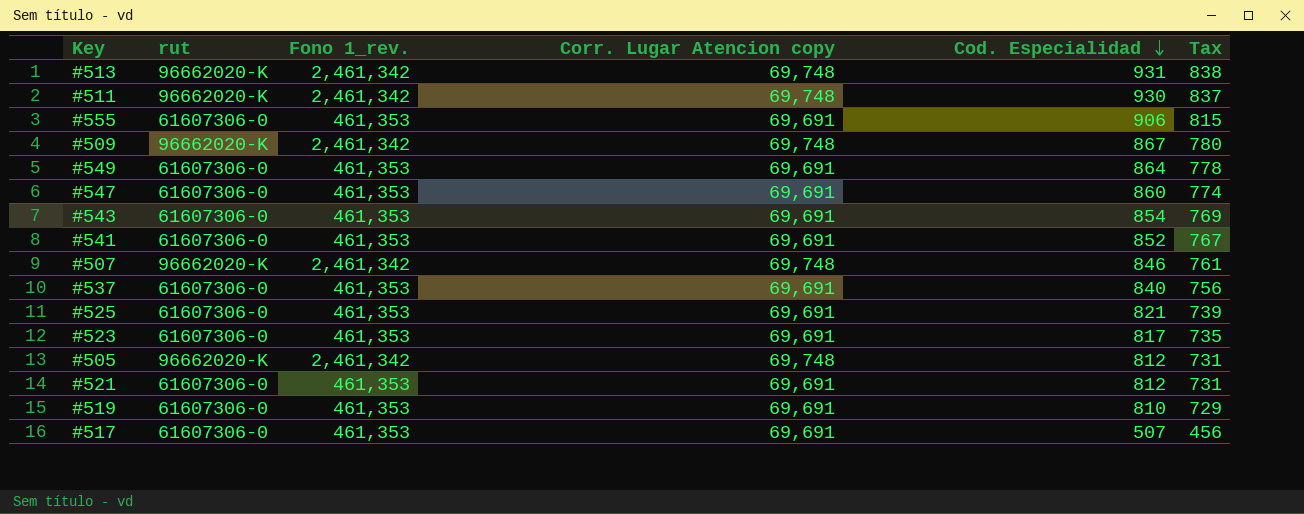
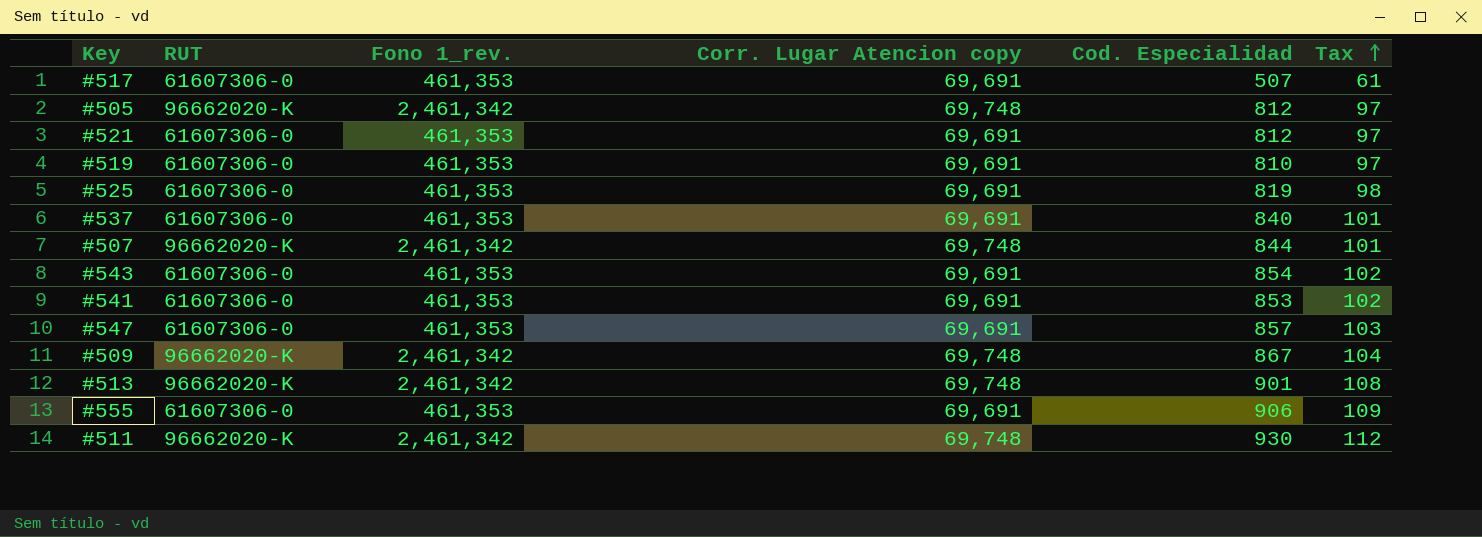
row order: Cod. Especialidad descending -> Tax ascending
column name: rut -> RUT
column Tax | formula: [Cod. Especialidad] * 0.9 -> [Cod. Especialidad] * 0.12
row #549: 61607306-0 | 461,353 | 69,691 | 864 | 778 -> none
row #523: 61607306-0 | 461,353 | 69,691 | 817 | 735 -> none
#525 | Cod. Especialidad: 821 -> 819
#507 | Cod. Especialidad: 846 -> 844
#541 | Cod. Especialidad: 852 -> 853
#547 | Cod. Especialidad: 860 -> 857
#513 | Cod. Especialidad: 931 -> 901

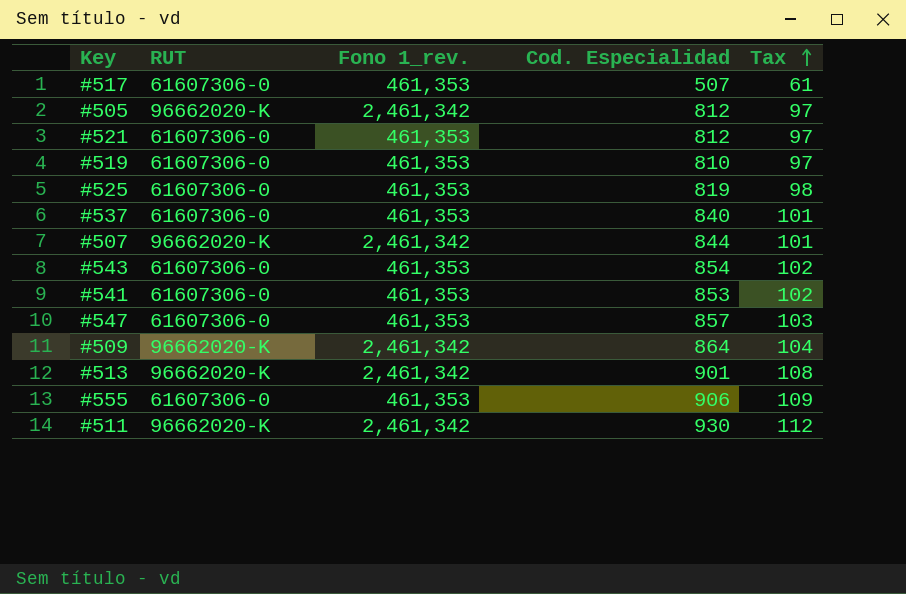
column Corr. Lugar Atencion copy | position: 4 -> none
#509 | Cod. Especialidad: 867 -> 864

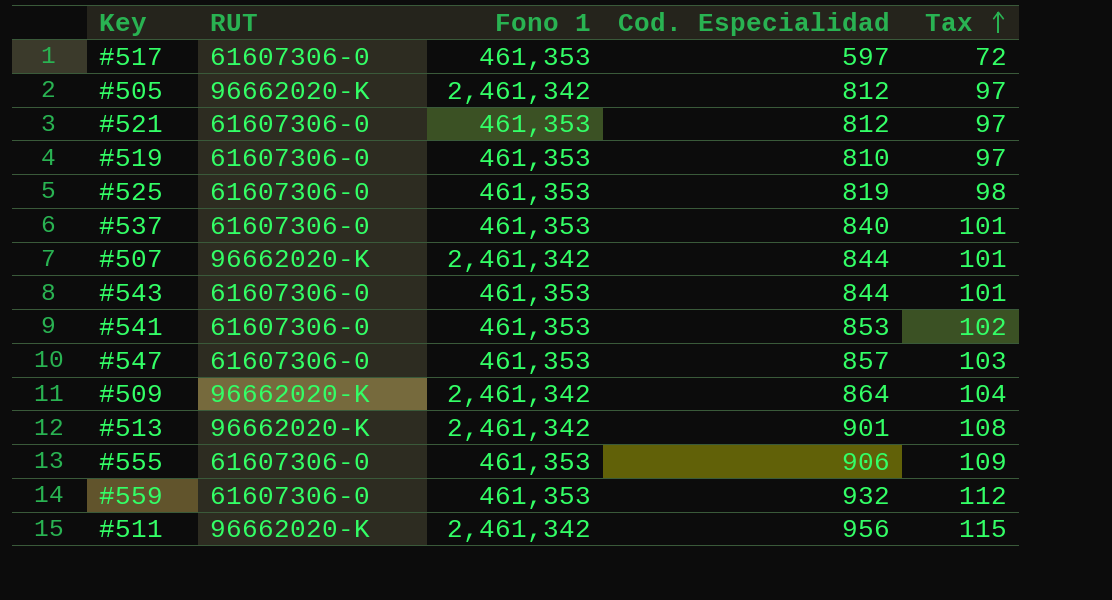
column name: Fono 1_rev. -> Fono 1
#517 | Cod. Especialidad: 507 -> 597
#517 | Tax: 61 -> 72
#543 | Cod. Especialidad: 854 -> 844
#543 | Tax: 102 -> 101
row #559: none -> 61607306-0 | 461,353 | 932 | 112
#511 | Cod. Especialidad: 930 -> 956
#511 | Tax: 112 -> 115

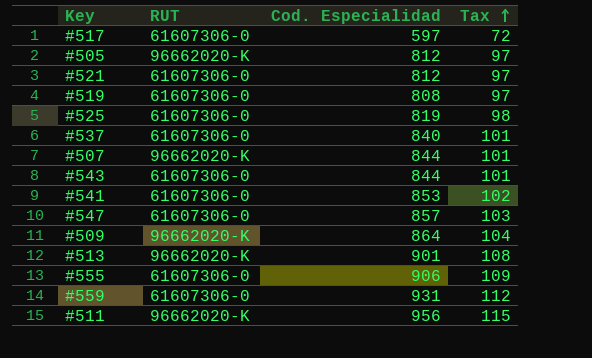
column Fono 1 | position: 3 -> none
#519 | Cod. Especialidad: 810 -> 808
#559 | Cod. Especialidad: 932 -> 931

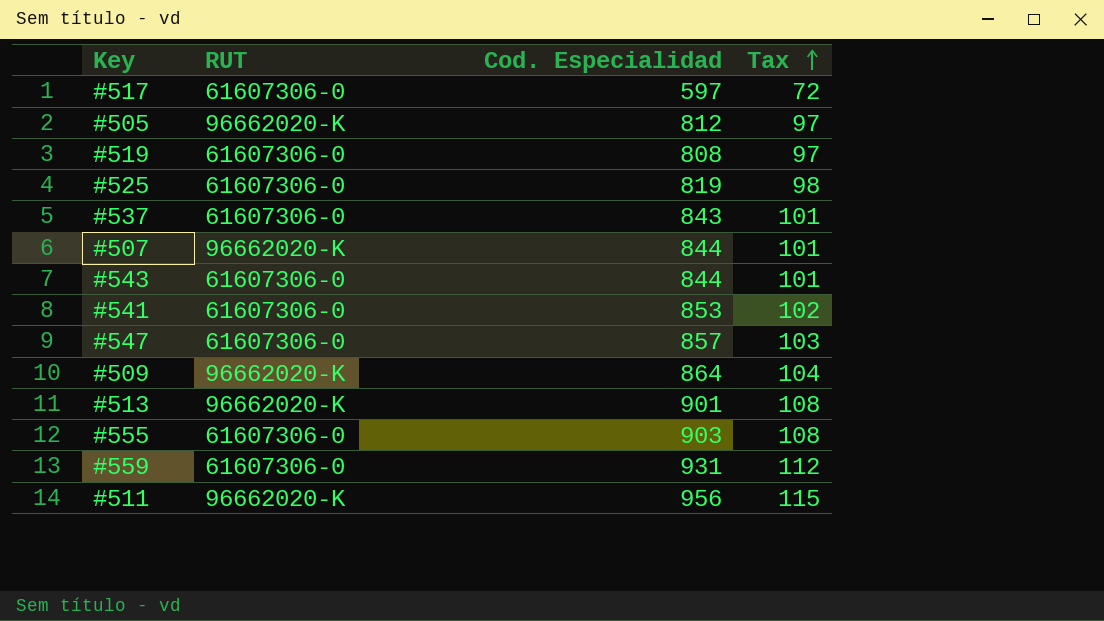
row #521: 61607306-0 | 812 | 97 -> none
#537 | Cod. Especialidad: 840 -> 843
#555 | Cod. Especialidad: 906 -> 903
#555 | Tax: 109 -> 108

